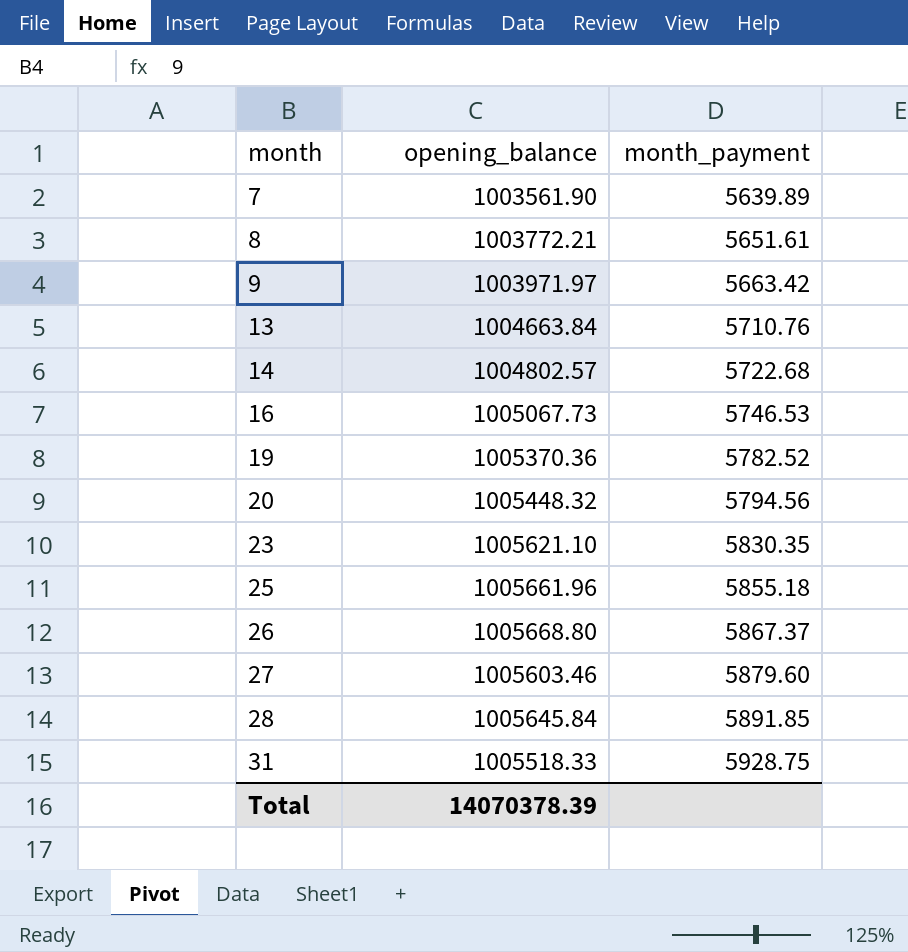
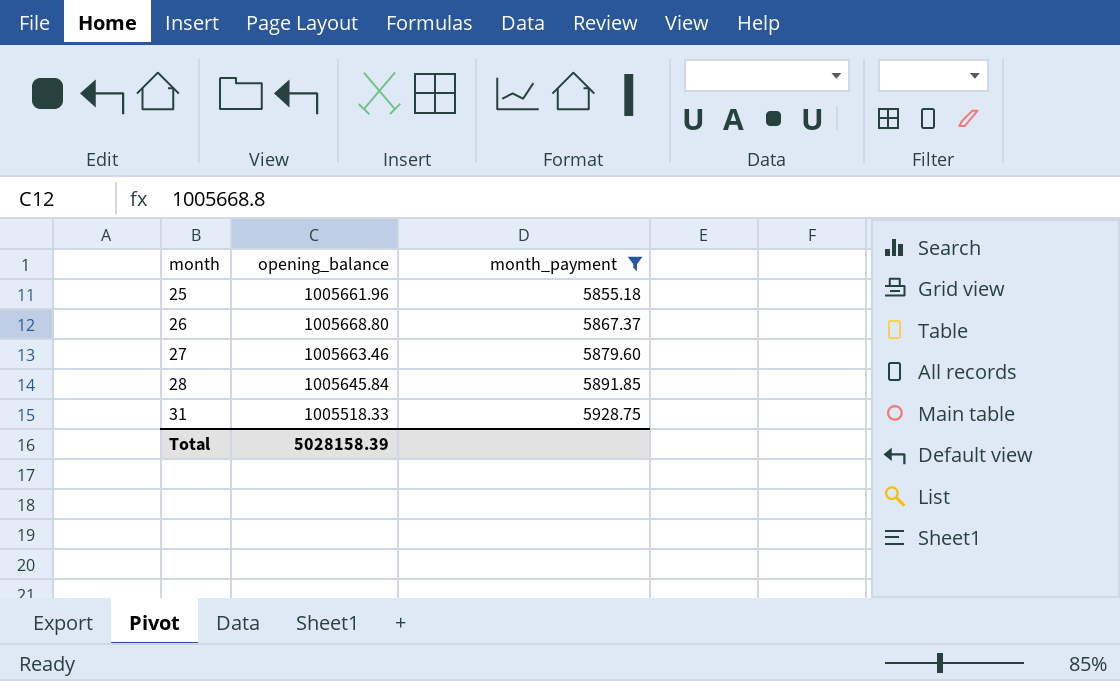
filter: none -> month_payment >= 5855.18
27 | opening_balance: 1005603.46 -> 1005663.46
Total | opening_balance: 14070378.39 -> 5028158.39

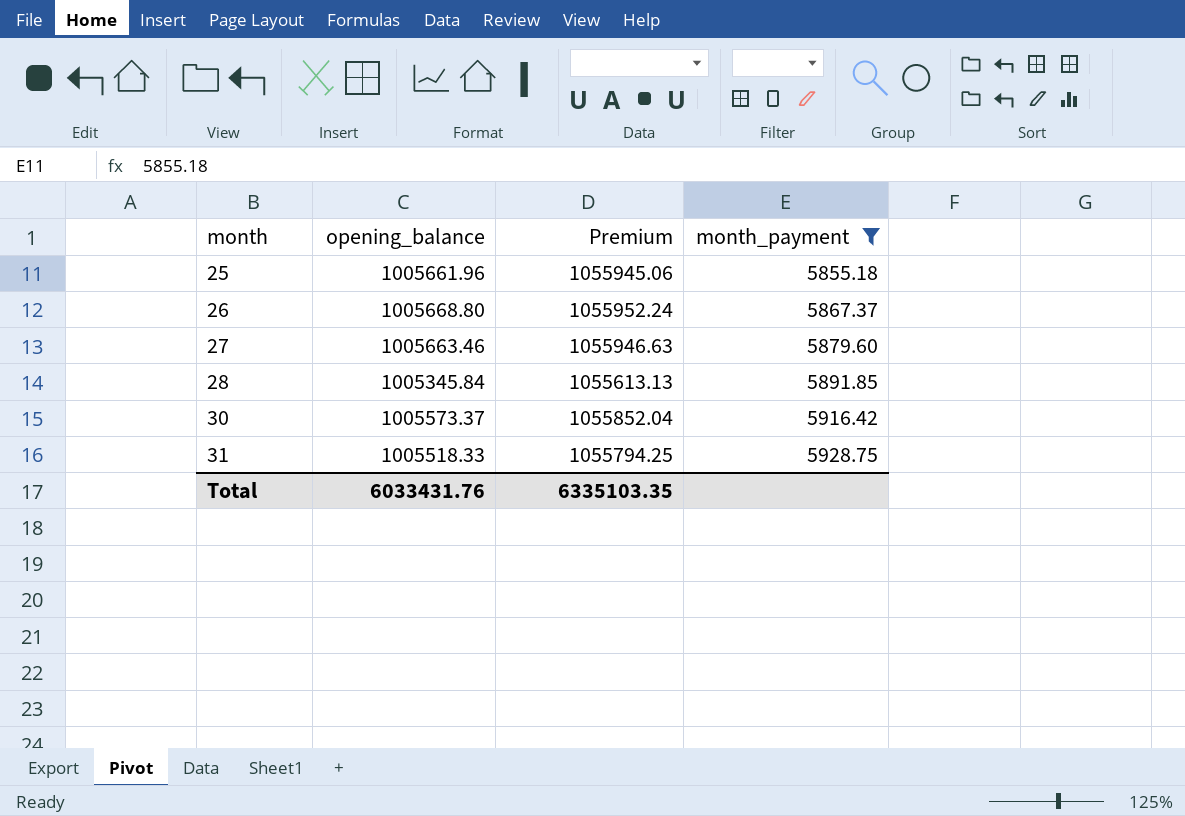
column Premium | formula: none -> [opening_balance] * 1.05
28 | opening_balance: 1005645.84 -> 1005345.84
row 30: none -> 1005573.37 | 1055852.04 | 5916.42
Total | opening_balance: 5028158.39 -> 6033431.76

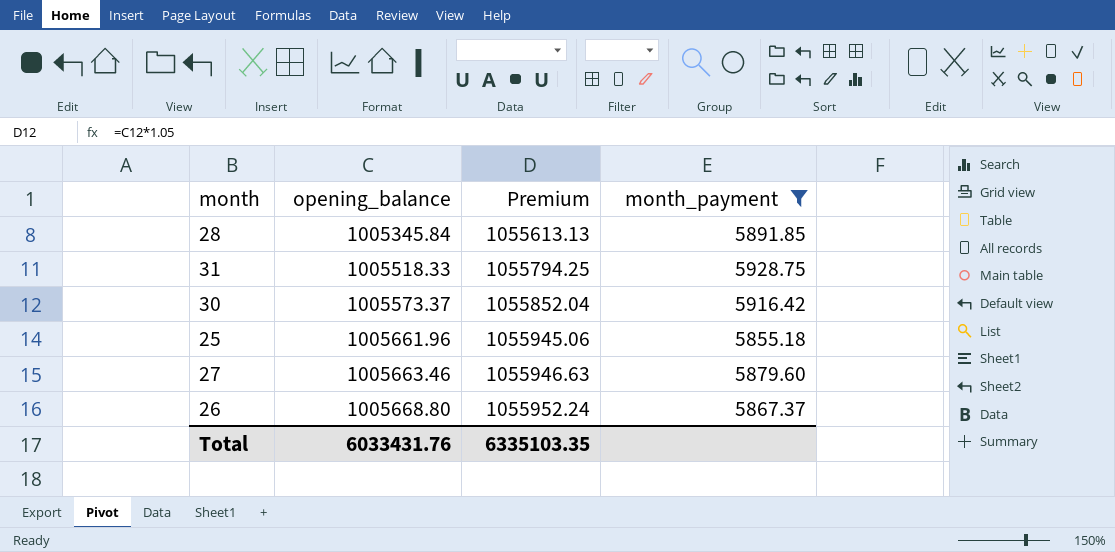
row order: month ascending -> opening_balance ascending

